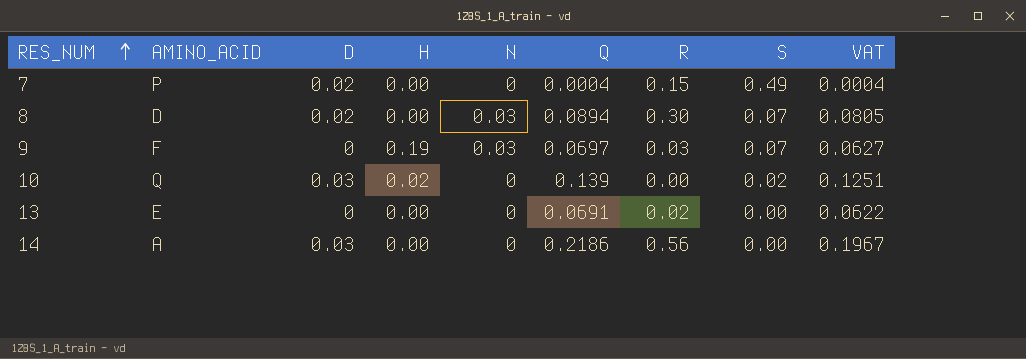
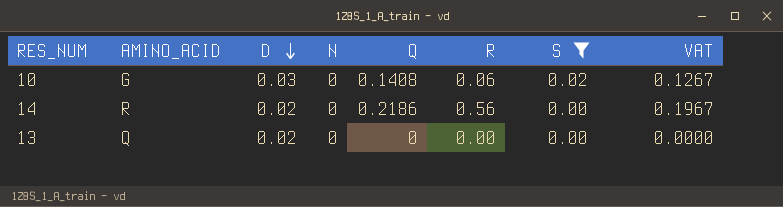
filter: none -> S <= 0.02
row order: RES_NUM ascending -> D descending
column H | position: 4 -> none
10 | AMINO_ACID: Q -> G
10 | Q: 0.139 -> 0.1408
10 | R: 0.00 -> 0.06
10 | VAT: 0.1251 -> 0.1267
14 | AMINO_ACID: A -> R
14 | D: 0.03 -> 0.02
13 | AMINO_ACID: E -> Q
13 | D: 0 -> 0.02
13 | Q: 0.0691 -> 0
13 | R: 0.02 -> 0.00
13 | VAT: 0.0622 -> 0.0000

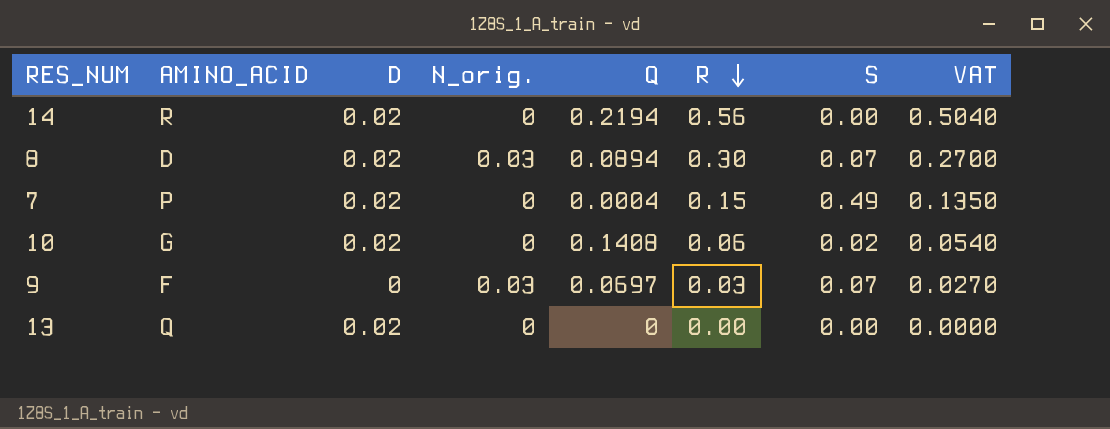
filter: S <= 0.02 -> none
row order: D descending -> R descending
column name: N -> N_orig.
column VAT | formula: [Q] * 0.9 -> [R] * 0.9
14 | Q: 0.2186 -> 0.2194
10 | D: 0.03 -> 0.02

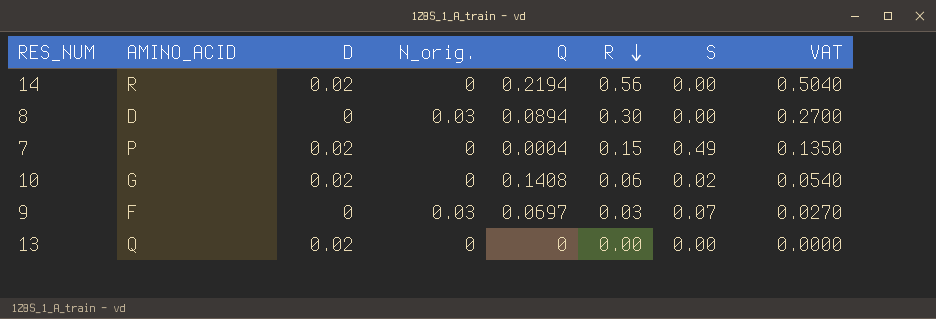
8 | D: 0.02 -> 0
8 | S: 0.07 -> 0.00

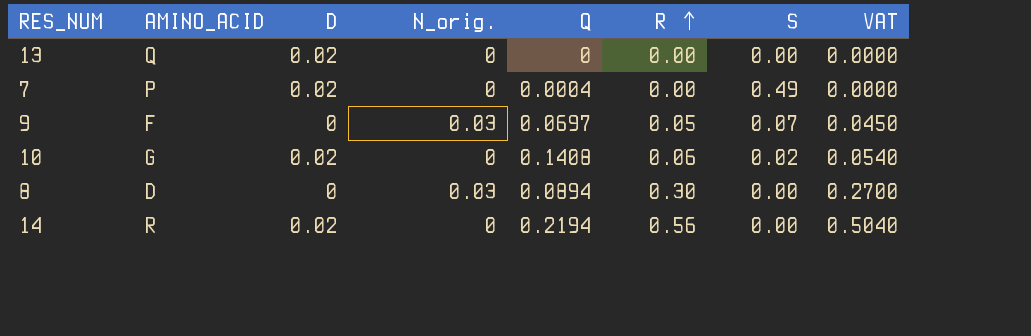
row order: R descending -> R ascending
7 | R: 0.15 -> 0.00
7 | VAT: 0.1350 -> 0.0000
9 | R: 0.03 -> 0.05
9 | VAT: 0.0270 -> 0.0450

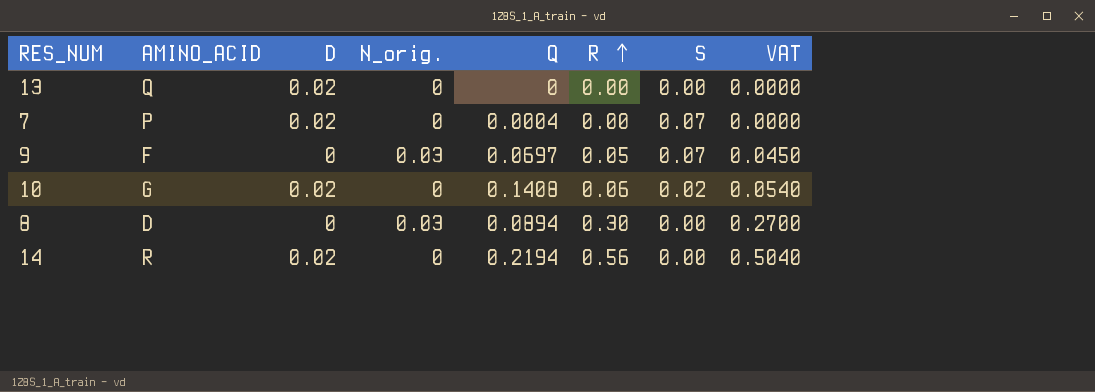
7 | S: 0.49 -> 0.07

